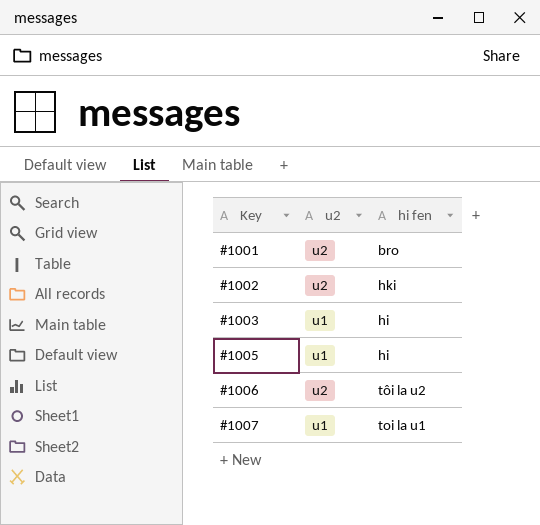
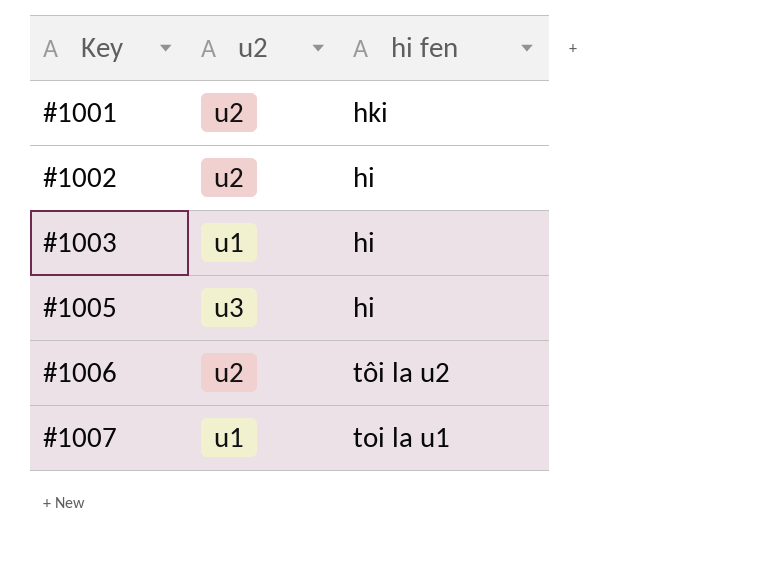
#1001 | hi fen: bro -> hki
#1002 | hi fen: hki -> hi
#1005 | u2: u1 -> u3

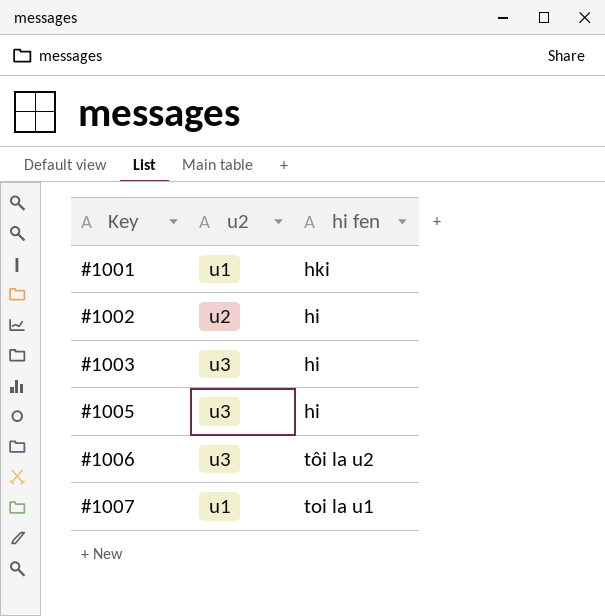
#1001 | u2: u2 -> u1
#1003 | u2: u1 -> u3
#1006 | u2: u2 -> u3

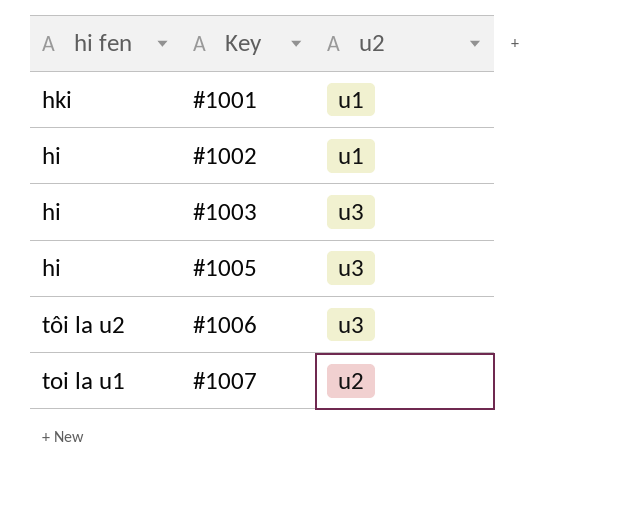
column hi fen | position: 3 -> 1
#1002 | u2: u2 -> u1
#1007 | u2: u1 -> u2

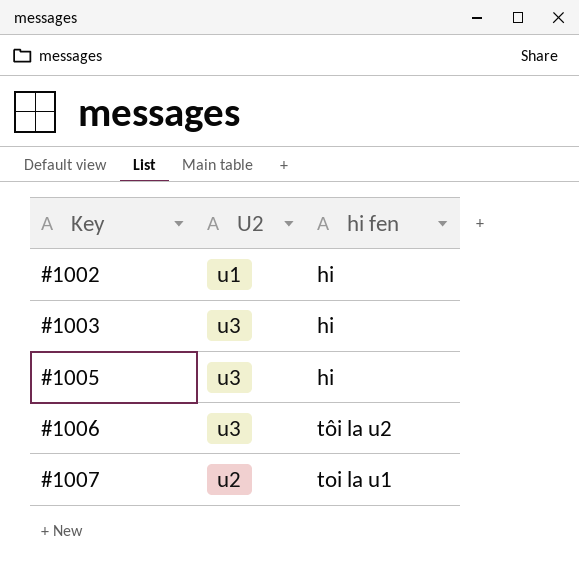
column name: u2 -> U2
column hi fen | position: 1 -> 3
row #1001: hki | u1 -> none

